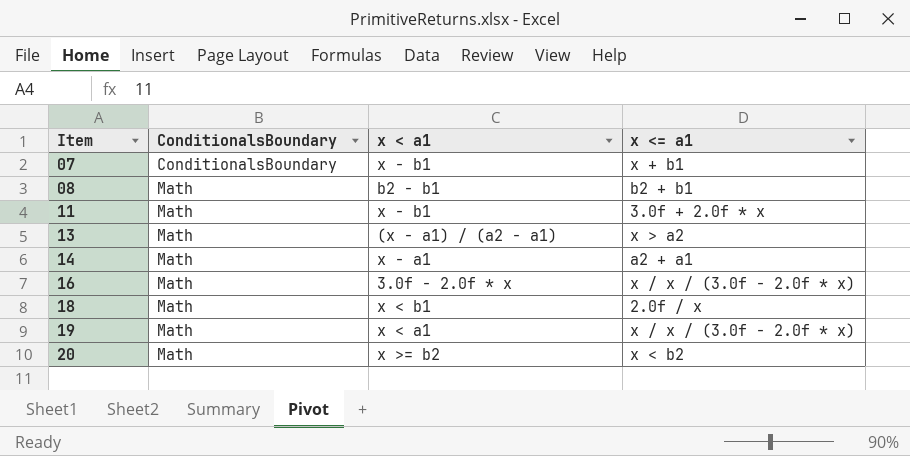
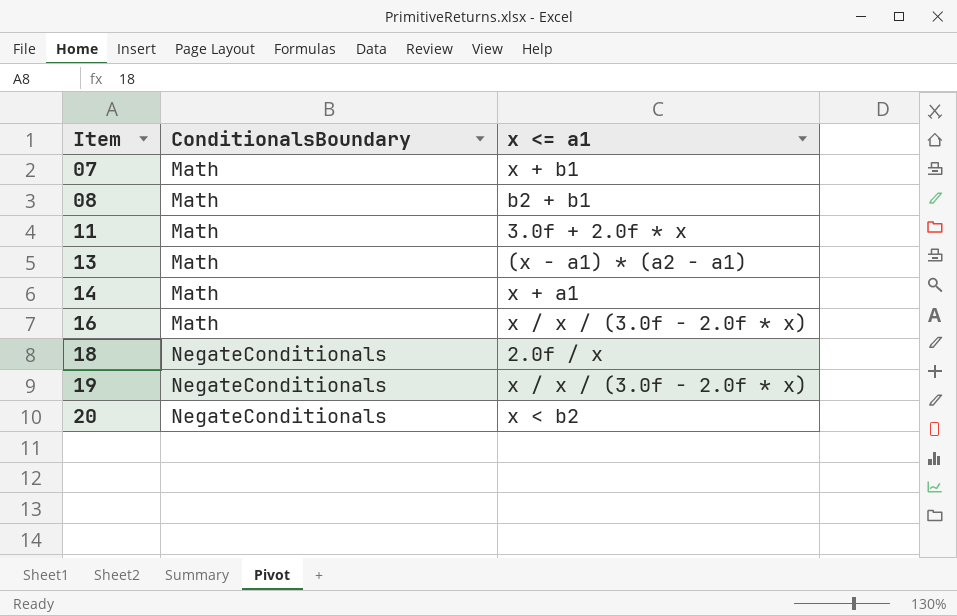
column x < a1 | position: 3 -> none
07 | ConditionalsBoundary: ConditionalsBoundary -> Math
13 | x <= a1: x > a2 -> (x - a1) * (a2 - a1)
14 | x <= a1: a2 + a1 -> x + a1
18 | ConditionalsBoundary: Math -> NegateConditionals
19 | ConditionalsBoundary: Math -> NegateConditionals
20 | ConditionalsBoundary: Math -> NegateConditionals

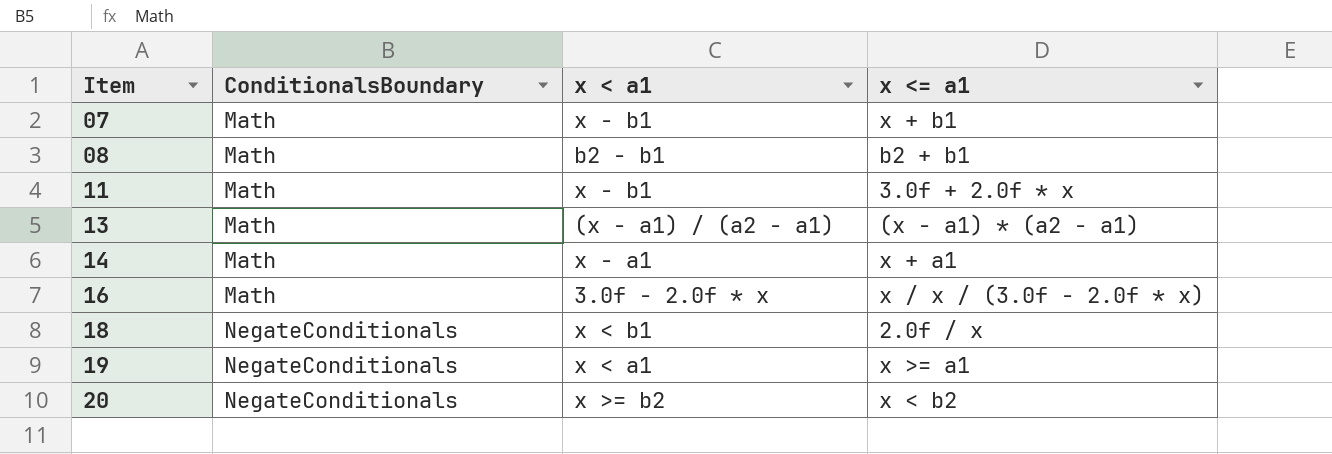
column x < a1 | position: none -> 3
19 | x <= a1: x / x / (3.0f - 2.0f * x) -> x >= a1

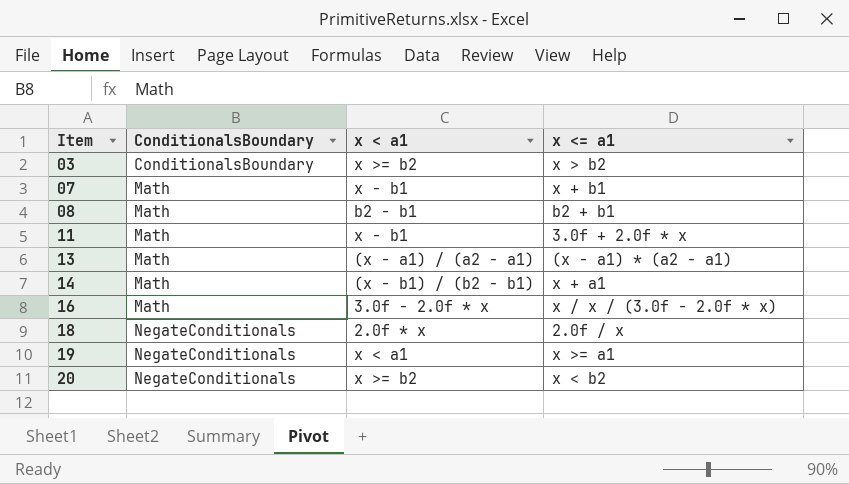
row 03: none -> ConditionalsBoundary | x >= b2 | x > b2
14 | x < a1: x - a1 -> (x - b1) / (b2 - b1)
18 | x < a1: x < b1 -> 2.0f * x

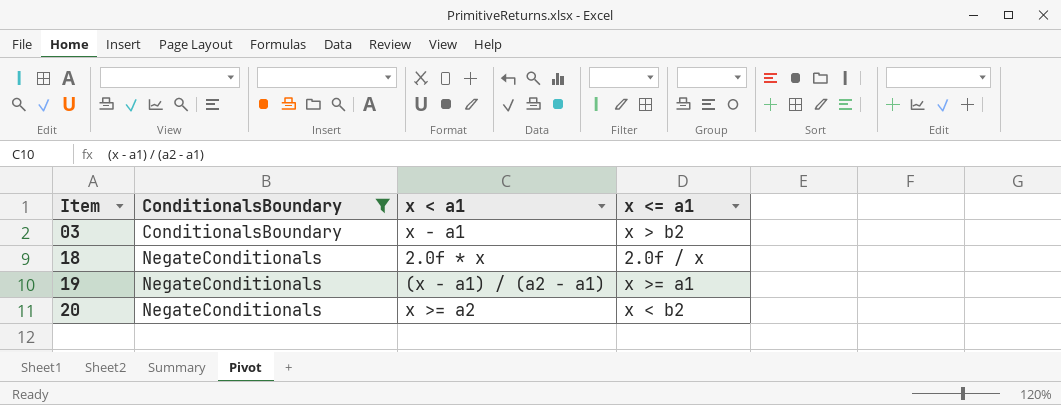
filter: none -> ConditionalsBoundary != Math
03 | x < a1: x >= b2 -> x - a1
19 | x < a1: x < a1 -> (x - a1) / (a2 - a1)
20 | x < a1: x >= b2 -> x >= a2

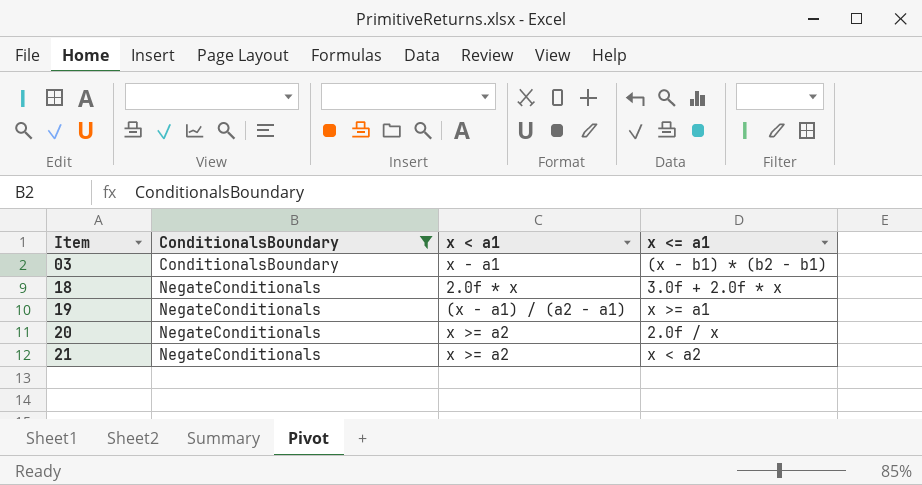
03 | x <= a1: x > b2 -> (x - b1) * (b2 - b1)
18 | x <= a1: 2.0f / x -> 3.0f + 2.0f * x
20 | x <= a1: x < b2 -> 2.0f / x
row 21: none -> NegateConditionals | x >= a2 | x < a2

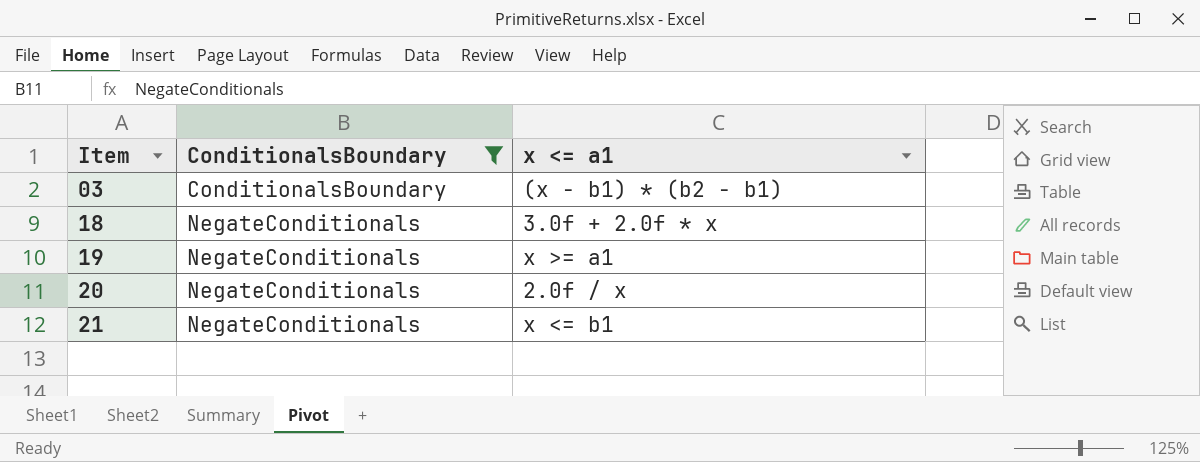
column x < a1 | position: 3 -> none
21 | x <= a1: x < a2 -> x <= b1

